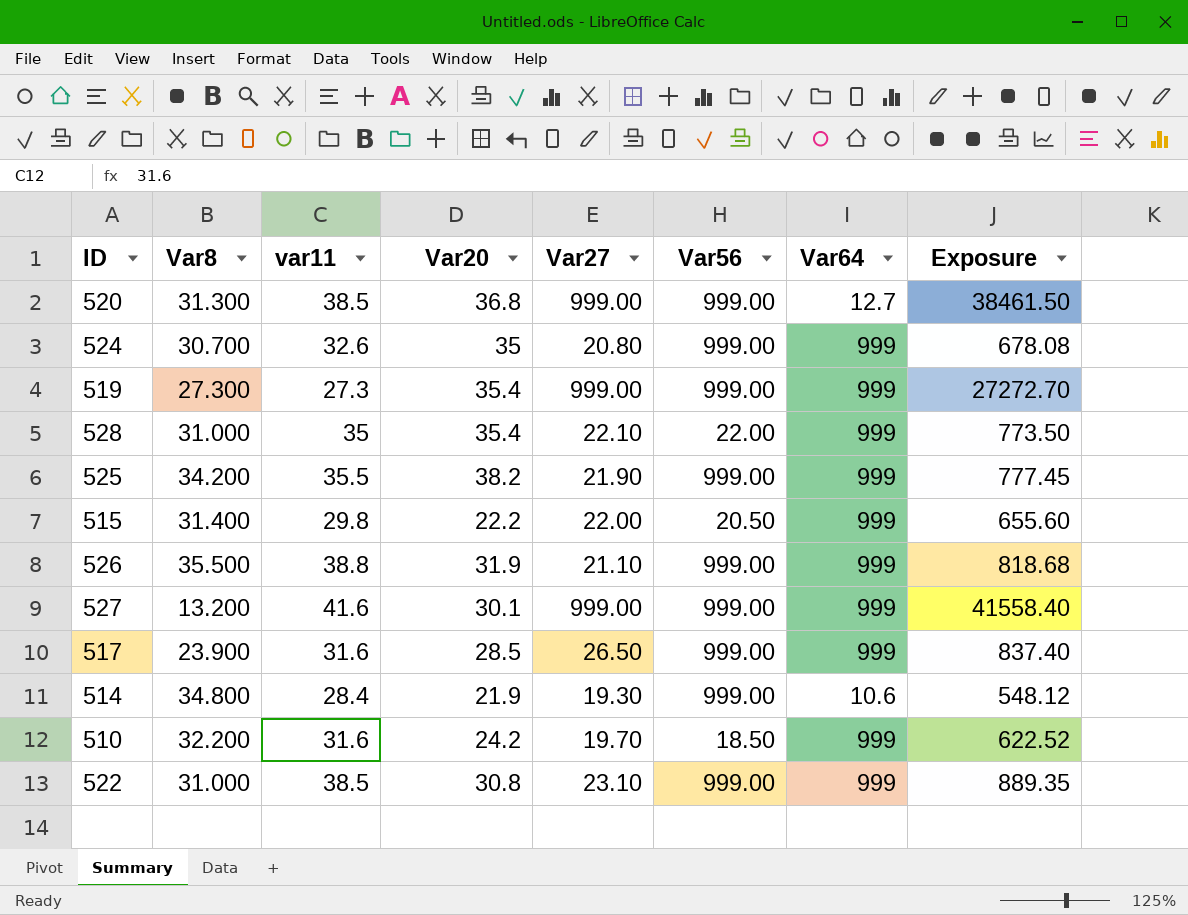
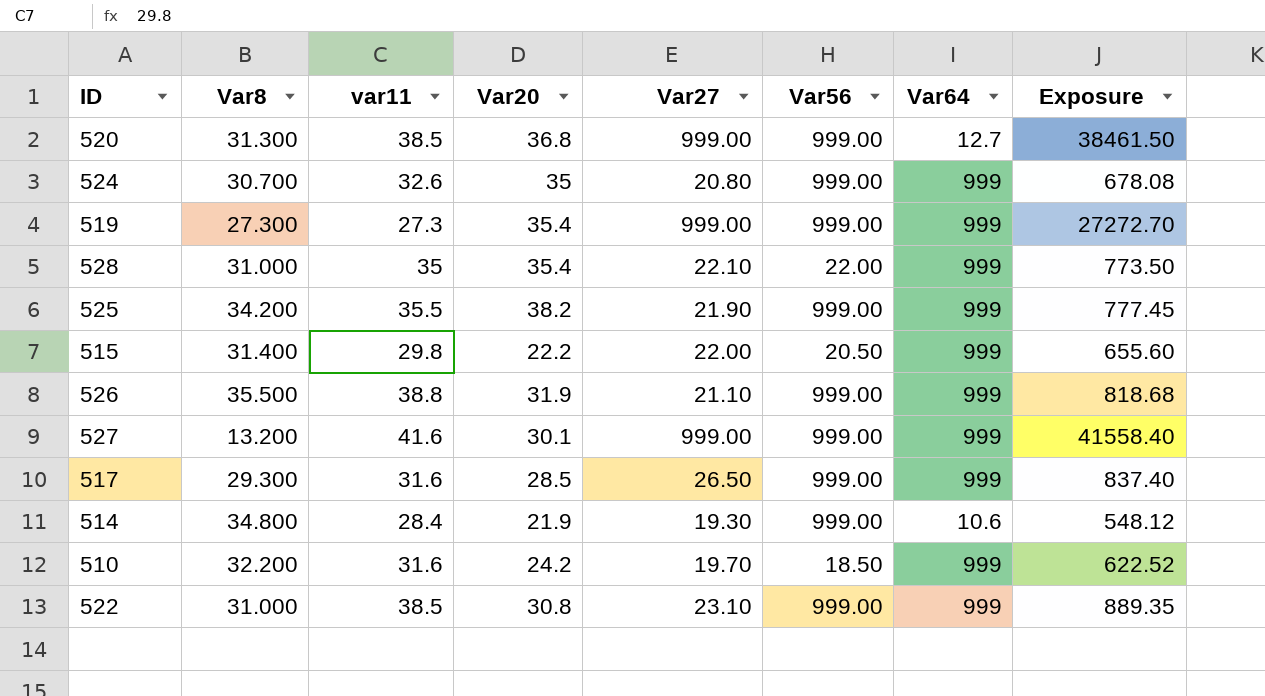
517 | Var8: 23.900 -> 29.300

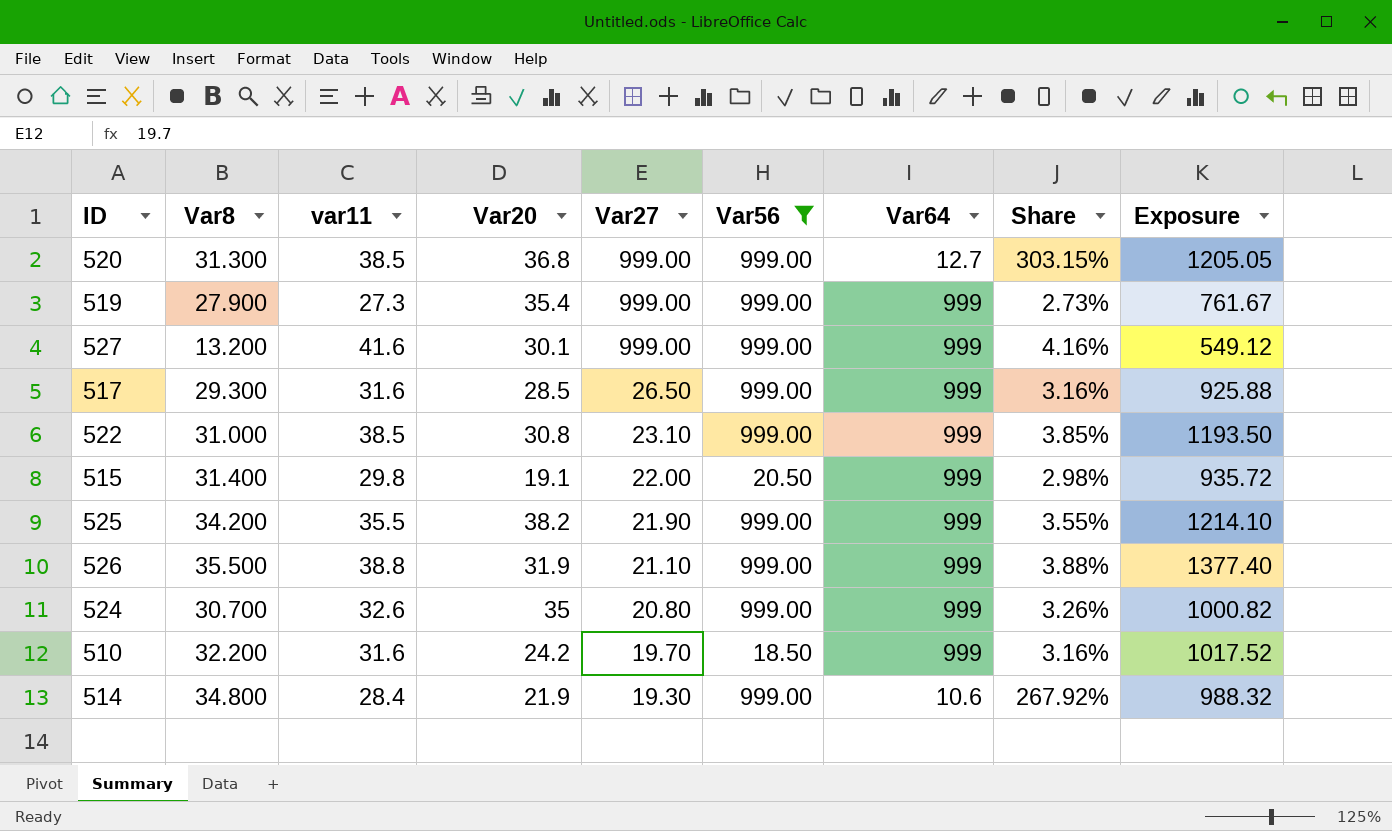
filter: none -> Var56 != 22.00
row order: none -> Var27 descending
column Share | formula: none -> [var11] / [Var64]
column Exposure | formula: [var11] * [Var27] -> [Var8] * [var11]
519 | Var8: 27.300 -> 27.900
515 | Var20: 22.2 -> 19.1

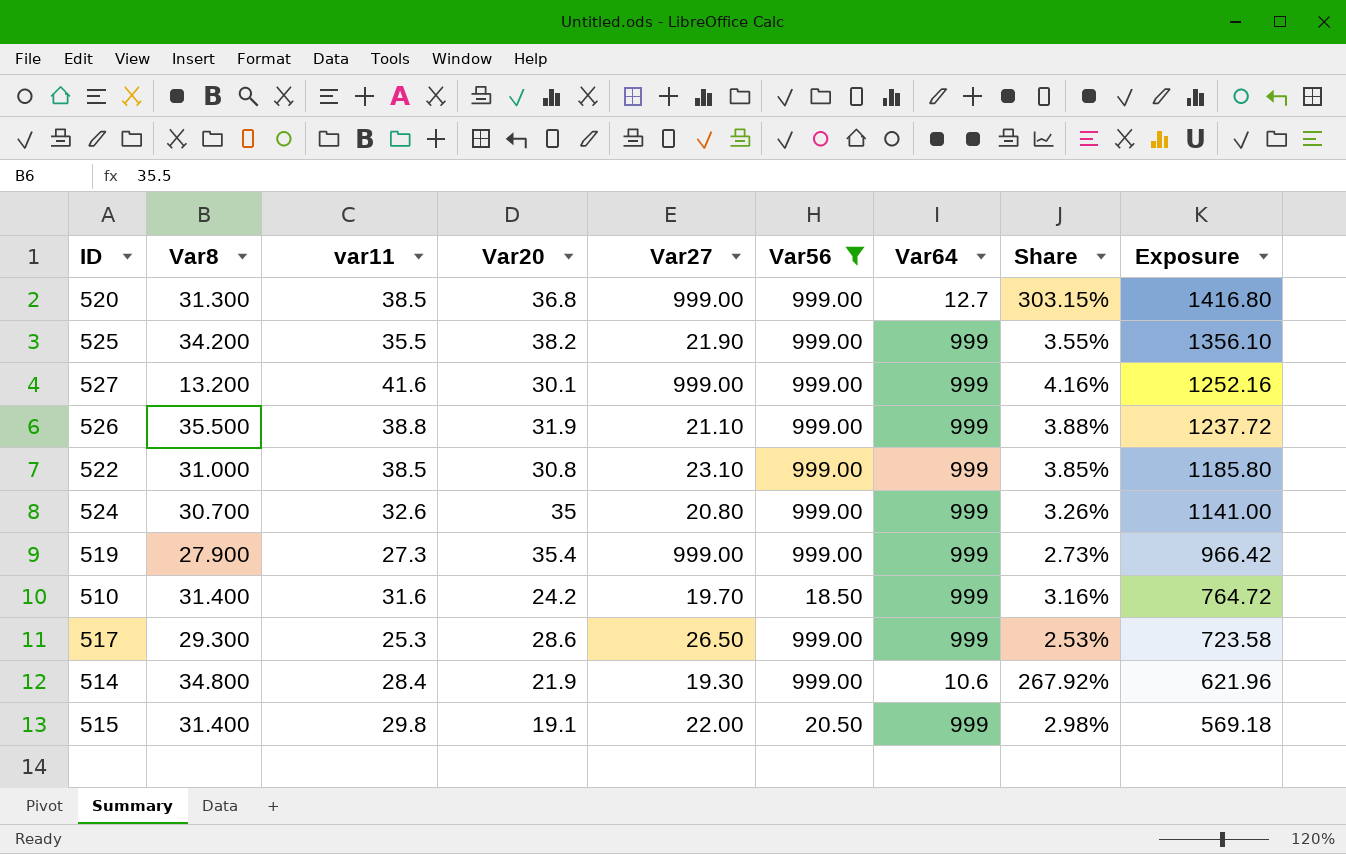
row order: Var27 descending -> Exposure descending
column Exposure | formula: [Var8] * [var11] -> [var11] * [Var20]
510 | Var8: 32.200 -> 31.400
517 | var11: 31.6 -> 25.3
517 | Var20: 28.5 -> 28.6
517 | Share: 3.16% -> 2.53%

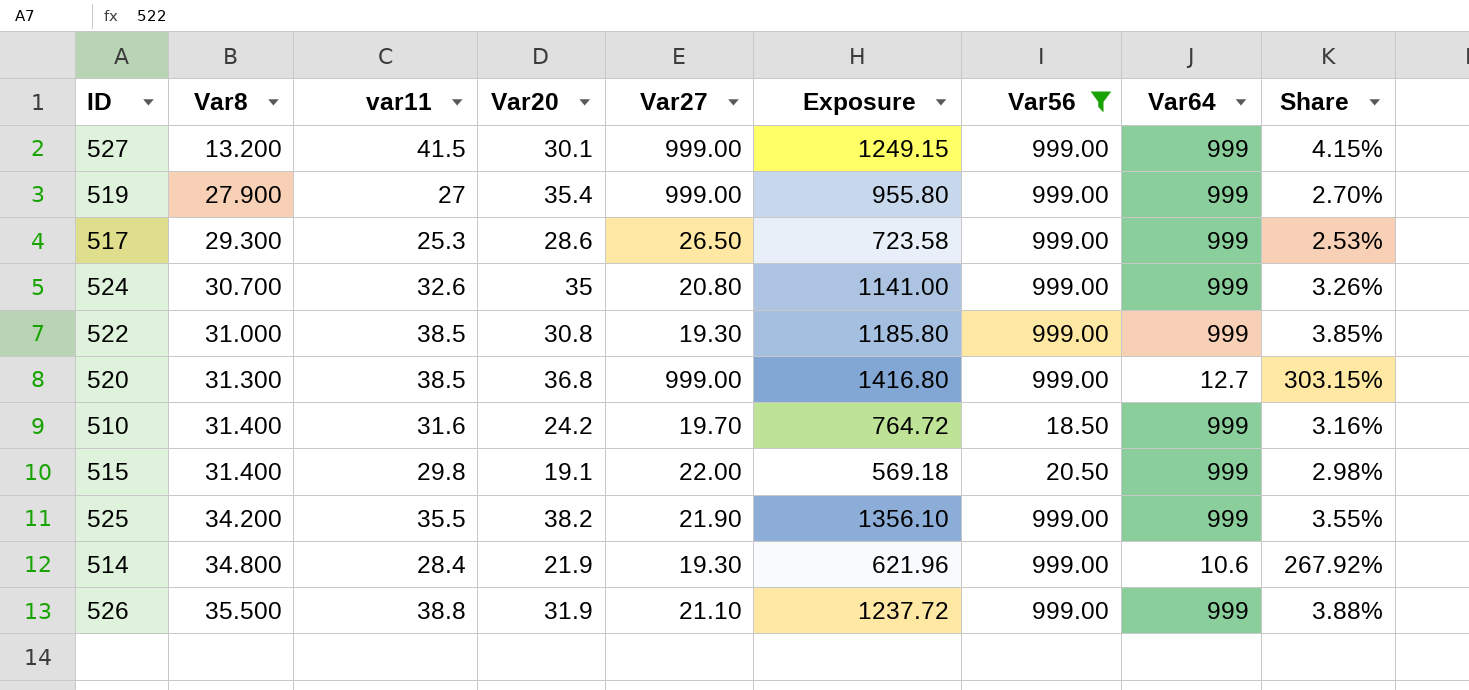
row order: Exposure descending -> Var8 ascending
column Exposure | position: 9 -> 6
527 | var11: 41.6 -> 41.5
527 | Exposure: 1252.16 -> 1249.15
527 | Share: 4.16% -> 4.15%
519 | var11: 27.3 -> 27
519 | Exposure: 966.42 -> 955.80
519 | Share: 2.73% -> 2.70%
522 | Var27: 23.10 -> 19.30

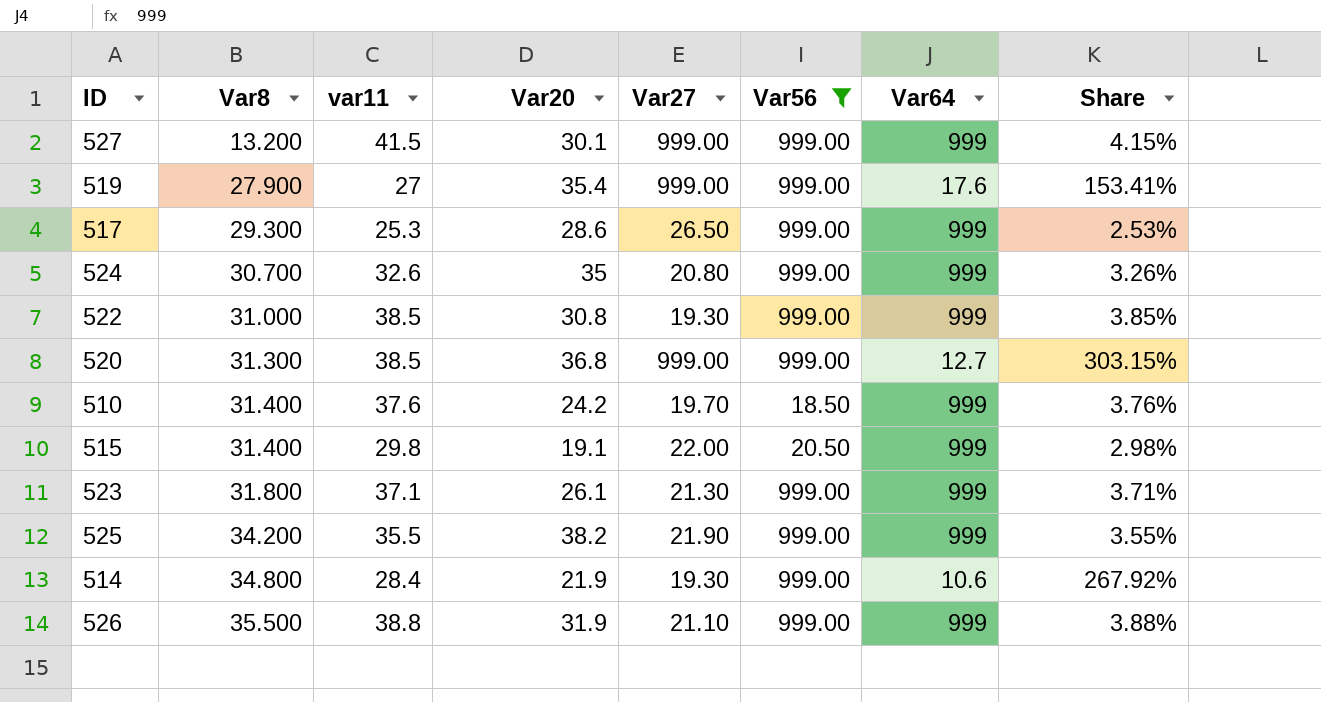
column Exposure | formula: [var11] * [Var20] -> none
519 | Var64: 999 -> 17.6
519 | Share: 2.70% -> 153.41%
510 | var11: 31.6 -> 37.6
510 | Share: 3.16% -> 3.76%
row 523: none -> 31.800 | 37.1 | 26.1 | 21.30 | 999.00 | 999 | 3.71%

